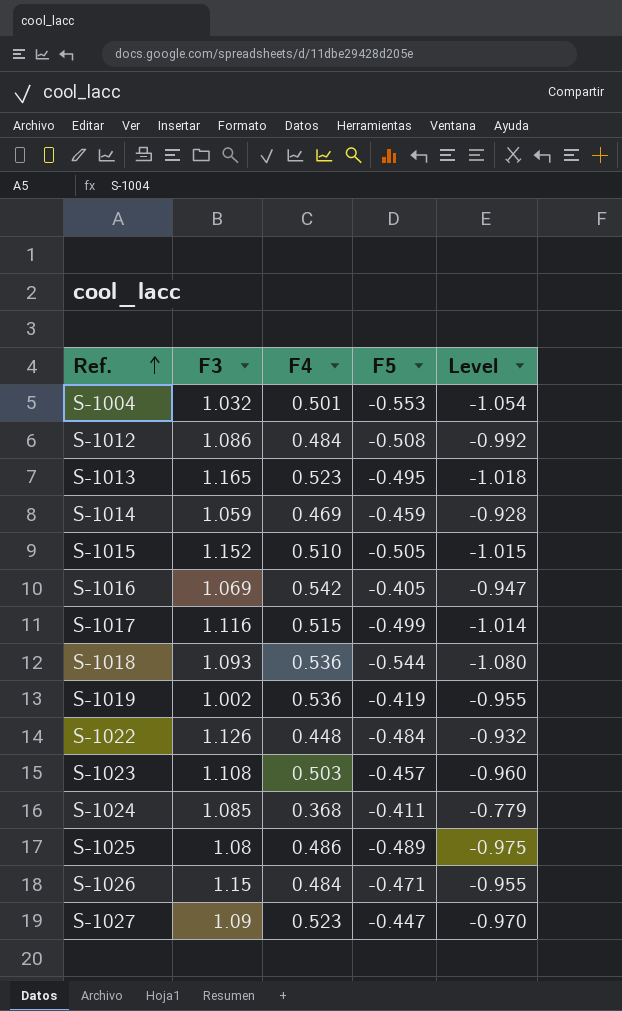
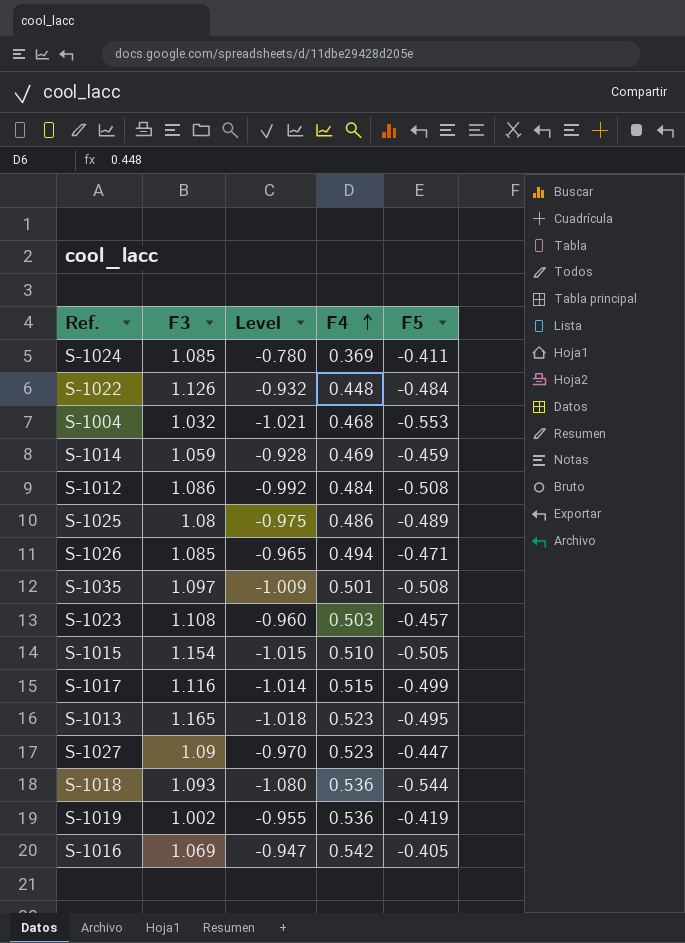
row order: Ref. ascending -> F4 ascending
column Level | position: 5 -> 3
S-1024 | Level: -0.779 -> -0.780
S-1024 | F4: 0.368 -> 0.369
S-1004 | Level: -1.054 -> -1.021
S-1004 | F4: 0.501 -> 0.468
S-1026 | F3: 1.15 -> 1.085
S-1026 | Level: -0.955 -> -0.965
S-1026 | F4: 0.484 -> 0.494
row S-1035: none -> 1.097 | -1.009 | 0.501 | -0.508
S-1015 | F3: 1.152 -> 1.154

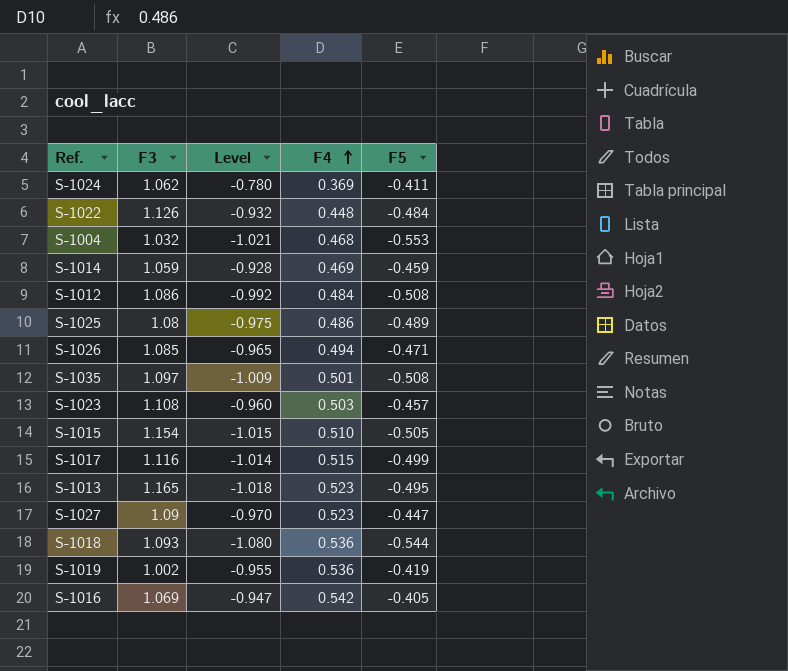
S-1024 | F3: 1.085 -> 1.062

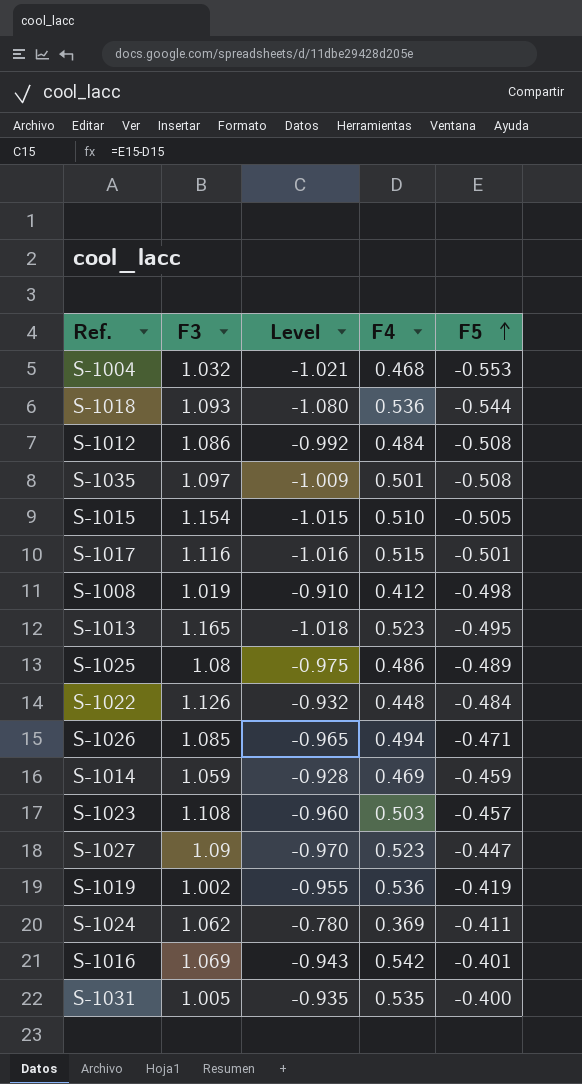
row order: F4 ascending -> F5 ascending
S-1017 | Level: -1.014 -> -1.016
S-1017 | F5: -0.499 -> -0.501
row S-1008: none -> 1.019 | -0.910 | 0.412 | -0.498
S-1016 | Level: -0.947 -> -0.943
S-1016 | F5: -0.405 -> -0.401
row S-1031: none -> 1.005 | -0.935 | 0.535 | -0.400

